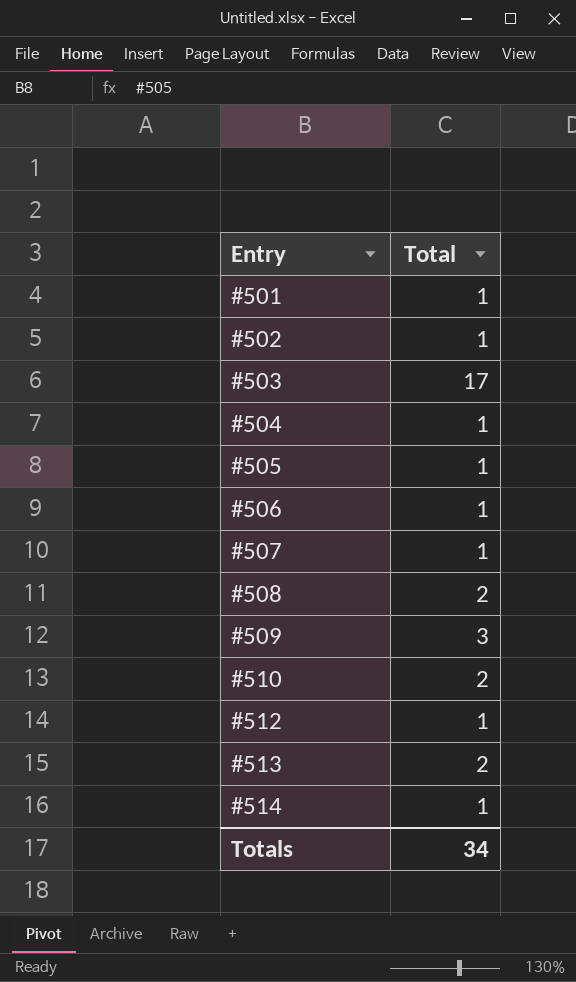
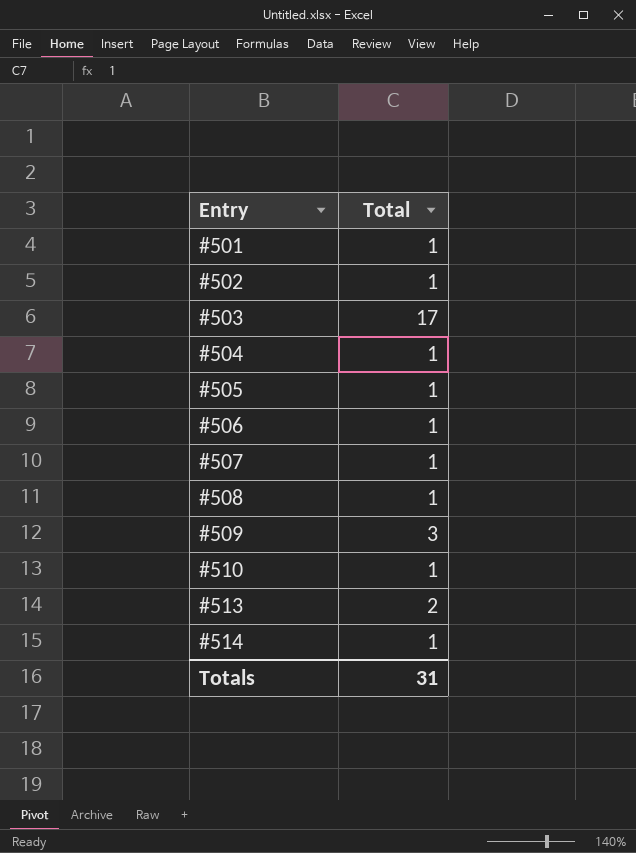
row #512: 1 -> none
#508 | Total: 2 -> 1
#510 | Total: 2 -> 1
Totals | Total: 34 -> 31

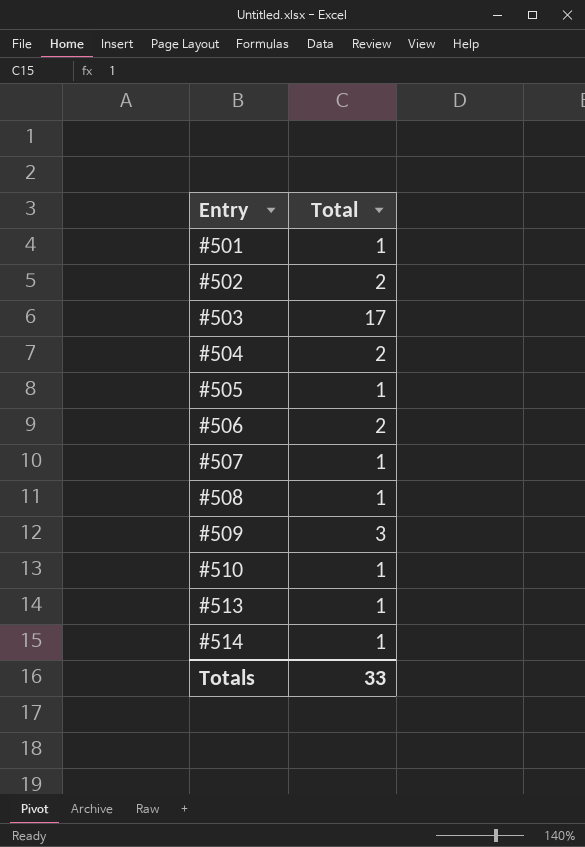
#502 | Total: 1 -> 2
#504 | Total: 1 -> 2
#506 | Total: 1 -> 2
#513 | Total: 2 -> 1
Totals | Total: 31 -> 33

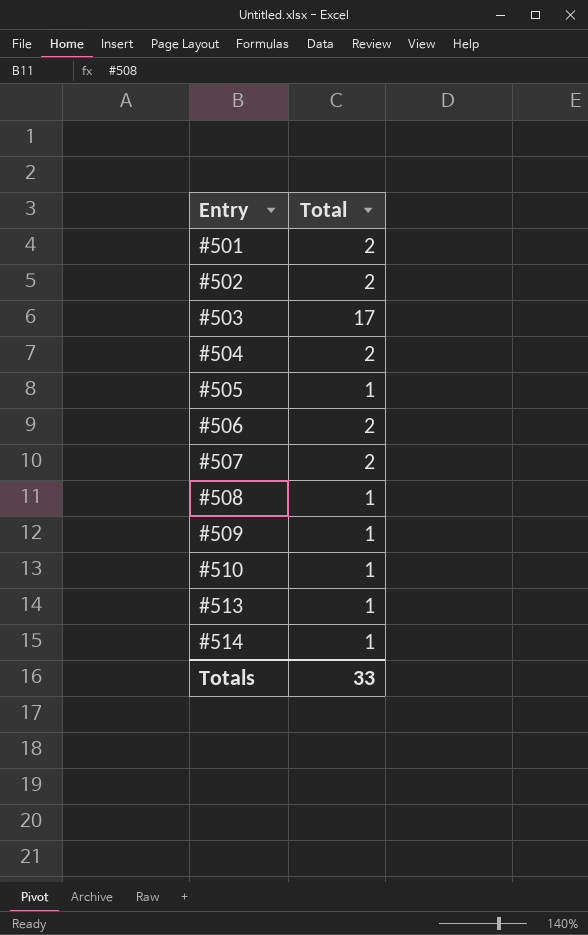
#501 | Total: 1 -> 2
#507 | Total: 1 -> 2
#509 | Total: 3 -> 1

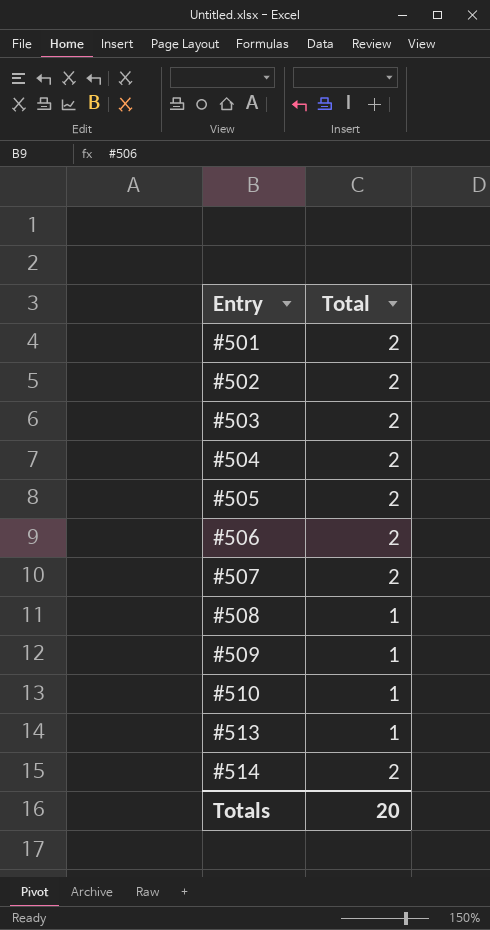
#503 | Total: 17 -> 2
#505 | Total: 1 -> 2
#514 | Total: 1 -> 2
Totals | Total: 33 -> 20

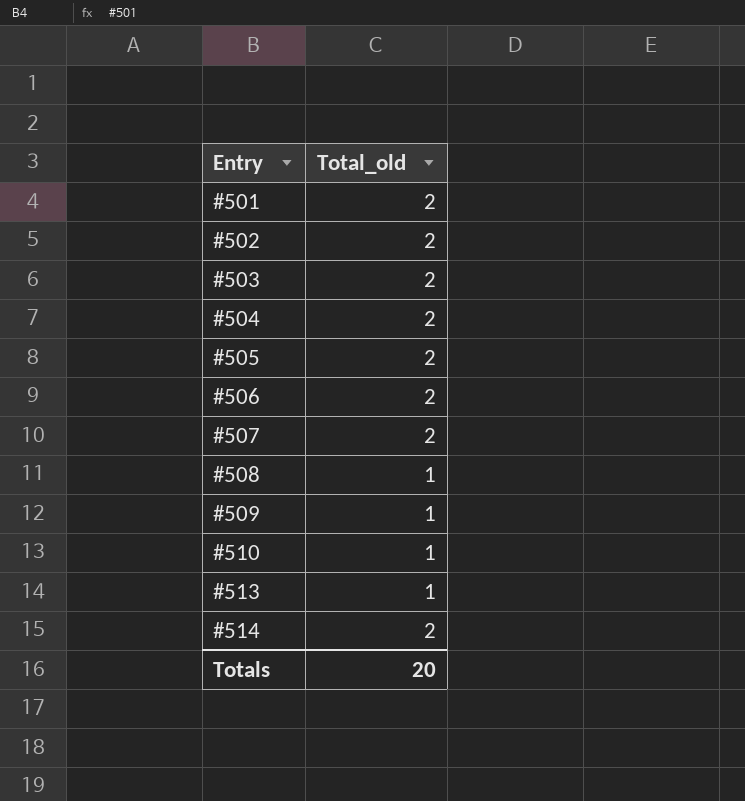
column name: Total -> Total_old

